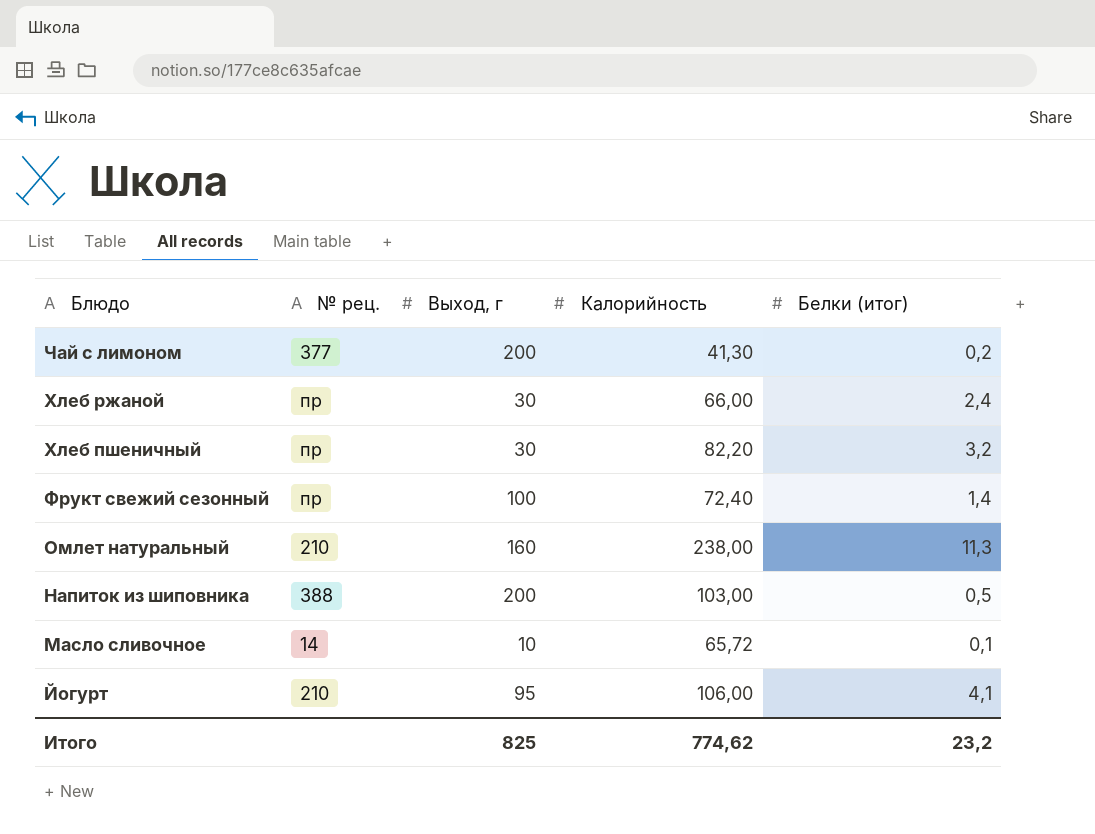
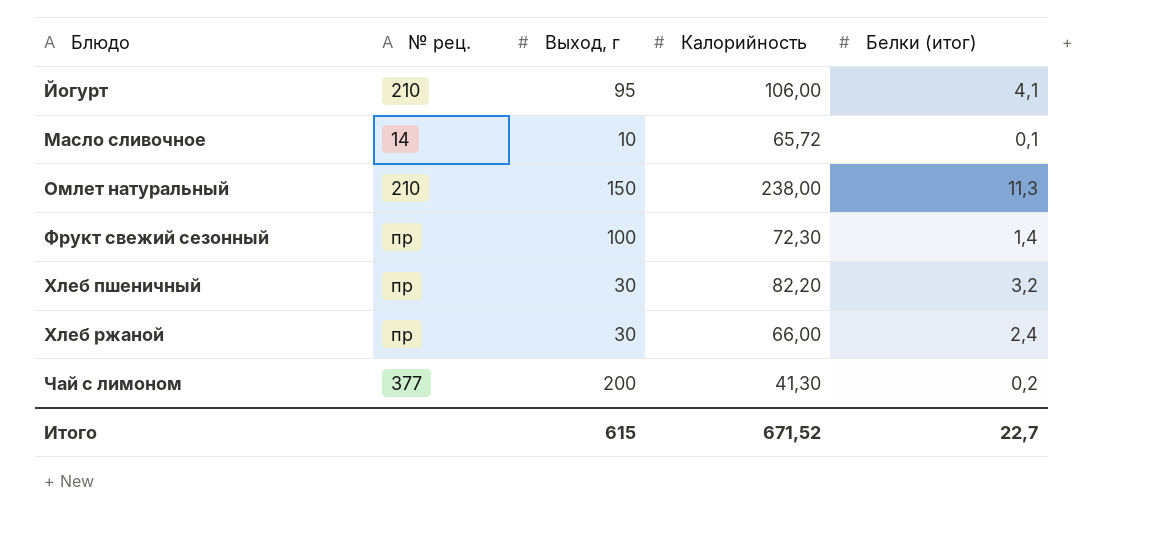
row order: Блюдо descending -> Блюдо ascending
row Напиток из шиповника: 388 | 200 | 103,00 | 0,5 -> none
Омлет натуральный | Выход, г: 160 -> 150
Фрукт свежий сезонный | Калорийность: 72,40 -> 72,30
Итого | Выход, г: 825 -> 615
Итого | Калорийность: 774,62 -> 671,52
Итого | Белки (итог): 23,2 -> 22,7

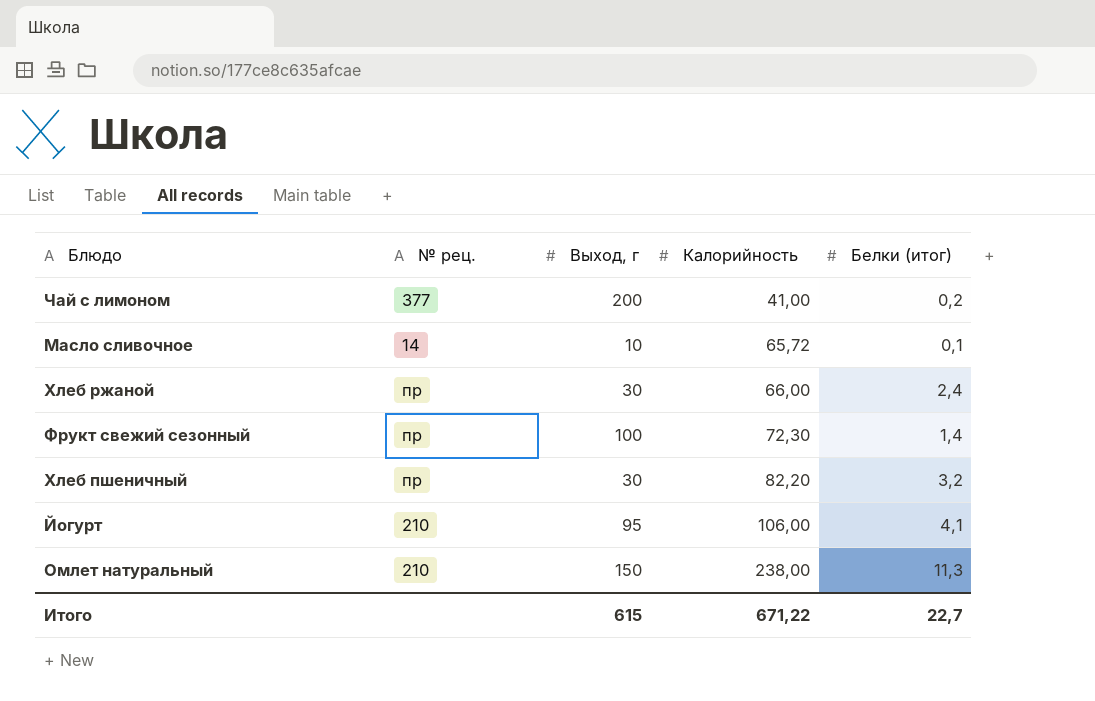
row order: Блюдо ascending -> Калорийность ascending
Чай с лимоном | Калорийность: 41,30 -> 41,00
Итого | Калорийность: 671,52 -> 671,22

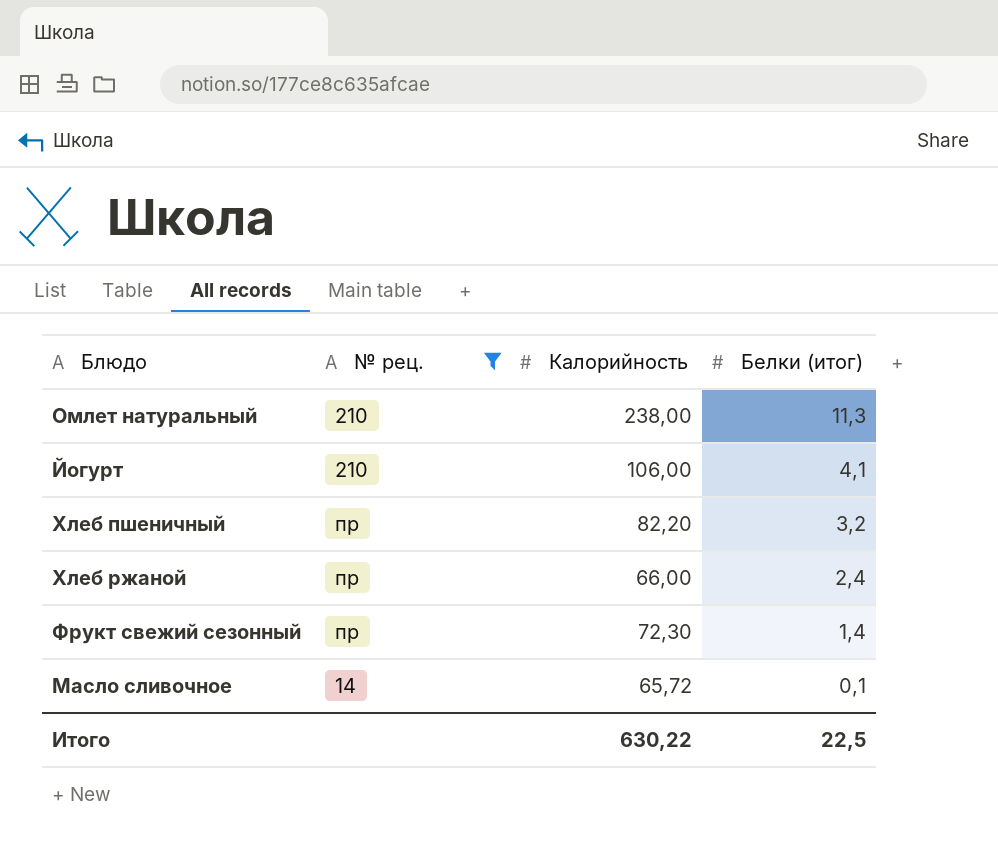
filter: none -> № рец. != 377
row order: Калорийность ascending -> Белки (итог) descending
column Выход, г | position: 3 -> none
Итого | Калорийность: 671,22 -> 630,22
Итого | Белки (итог): 22,7 -> 22,5

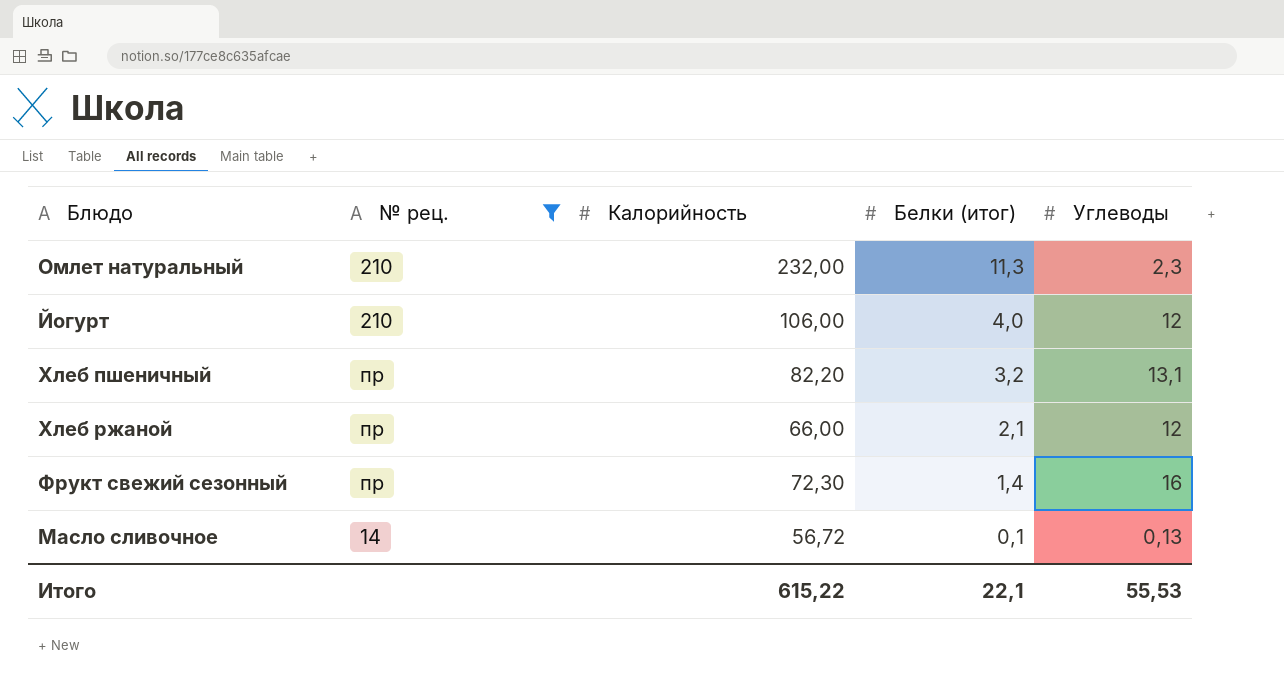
column Углеводы | position: none -> 5
Омлет натуральный | Калорийность: 238,00 -> 232,00
Йогурт | Белки (итог): 4,1 -> 4,0
Хлеб ржаной | Белки (итог): 2,4 -> 2,1
Масло сливочное | Калорийность: 65,72 -> 56,72
Итого | Калорийность: 630,22 -> 615,22
Итого | Белки (итог): 22,5 -> 22,1

